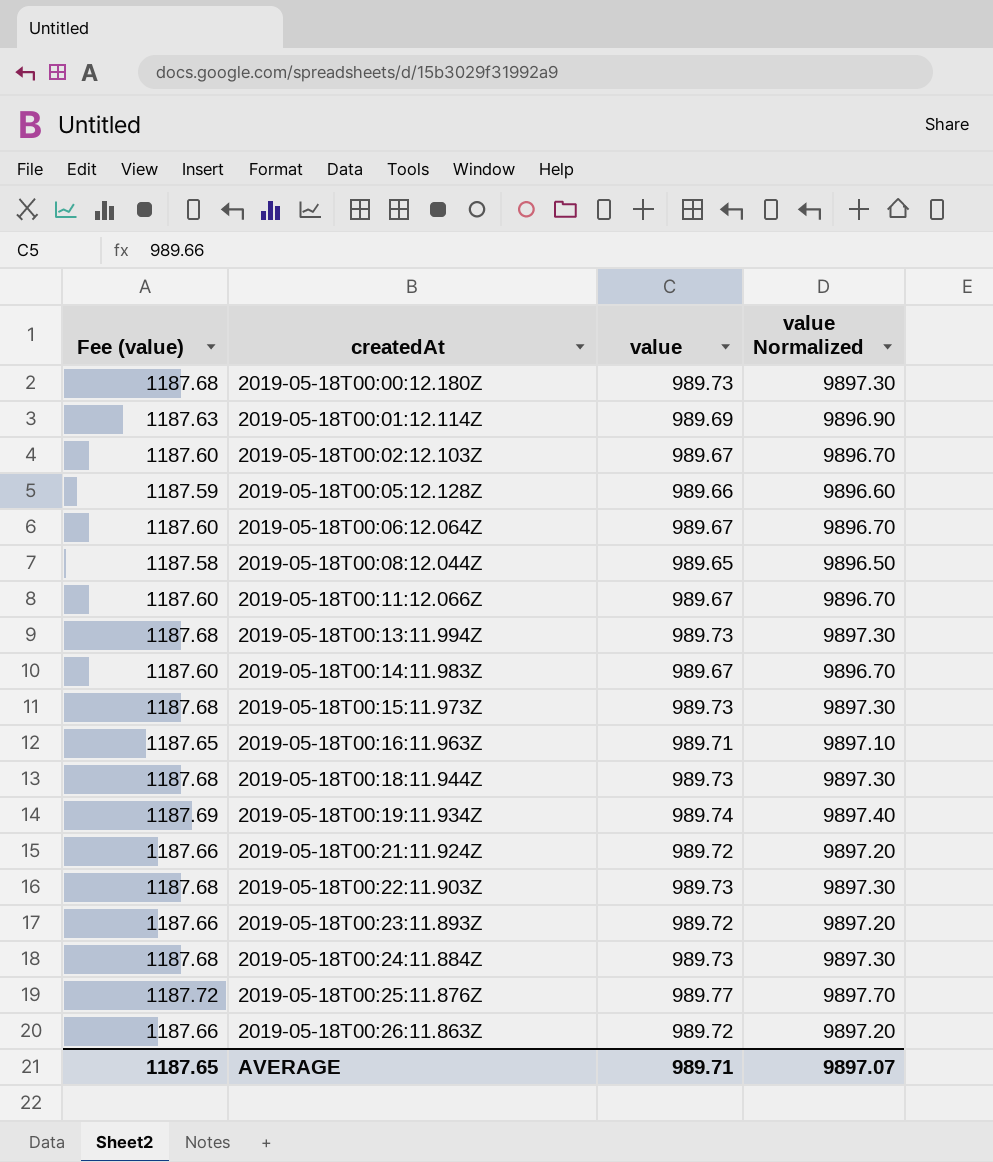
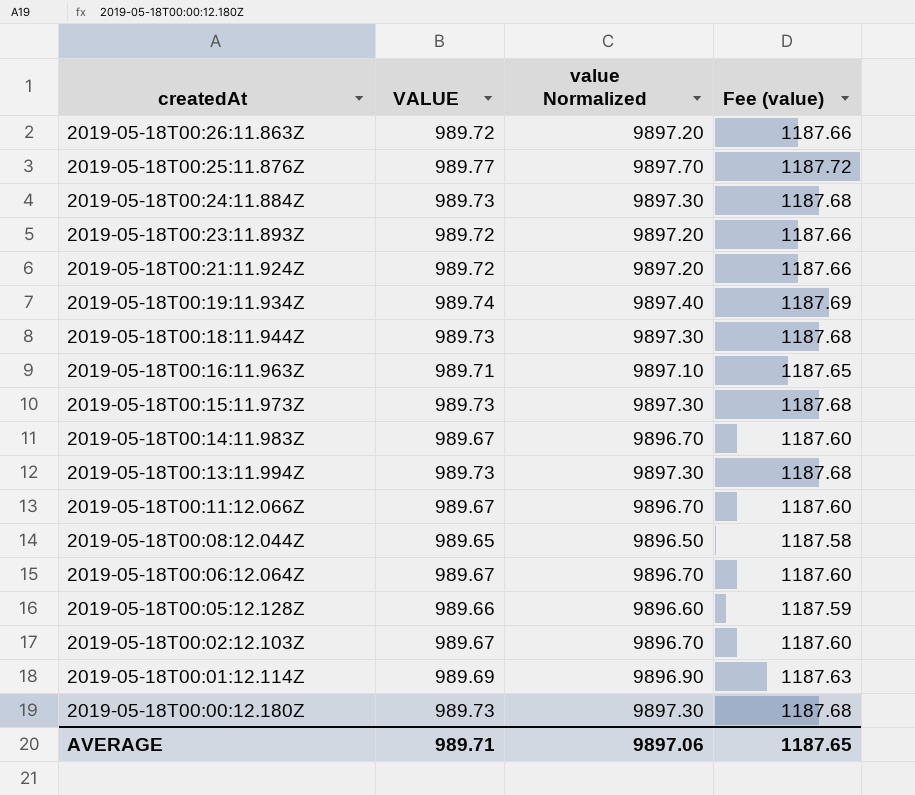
row order: createdAt ascending -> createdAt descending
column name: value -> VALUE
column Fee (value) | position: 1 -> 4
row 2019-05-18T00:22:11.903Z: 1187.68 | 989.73 | 9897.30 -> none
AVERAGE | value Normalized: 9897.07 -> 9897.06

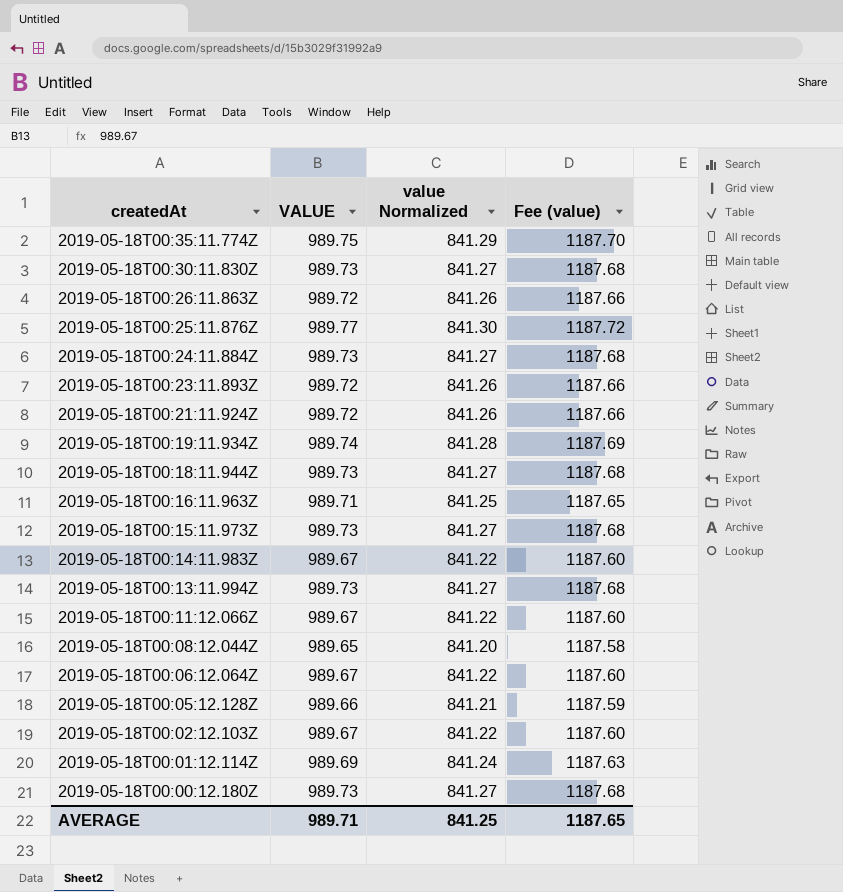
column value Normalized | formula: [VALUE] * 10 -> [VALUE] * 0.85
row 2019-05-18T00:35:11.774Z: none -> 989.75 | 841.29 | 1187.70
row 2019-05-18T00:30:11.830Z: none -> 989.73 | 841.27 | 1187.68
AVERAGE | value Normalized: 9897.06 -> 841.25

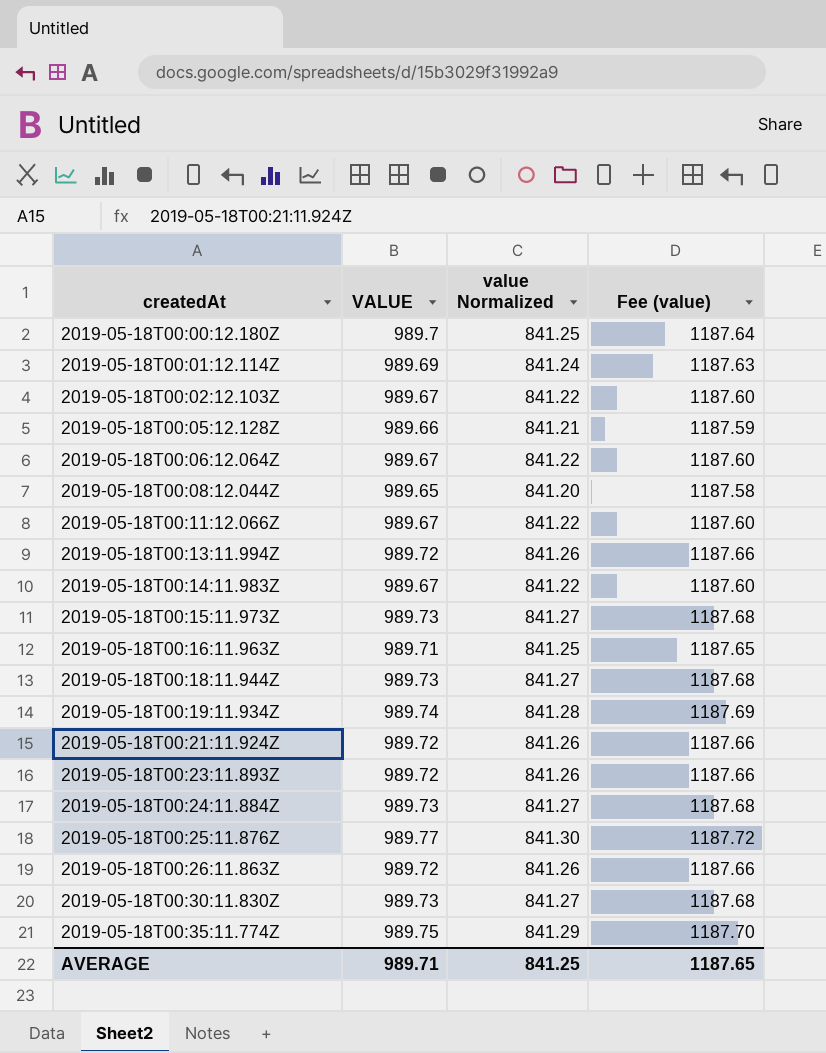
row order: createdAt descending -> createdAt ascending
2019-05-18T00:00:12.180Z | VALUE: 989.73 -> 989.7
2019-05-18T00:00:12.180Z | value Normalized: 841.27 -> 841.25
2019-05-18T00:00:12.180Z | Fee (value): 1187.68 -> 1187.64
2019-05-18T00:13:11.994Z | VALUE: 989.73 -> 989.72
2019-05-18T00:13:11.994Z | value Normalized: 841.27 -> 841.26
2019-05-18T00:13:11.994Z | Fee (value): 1187.68 -> 1187.66

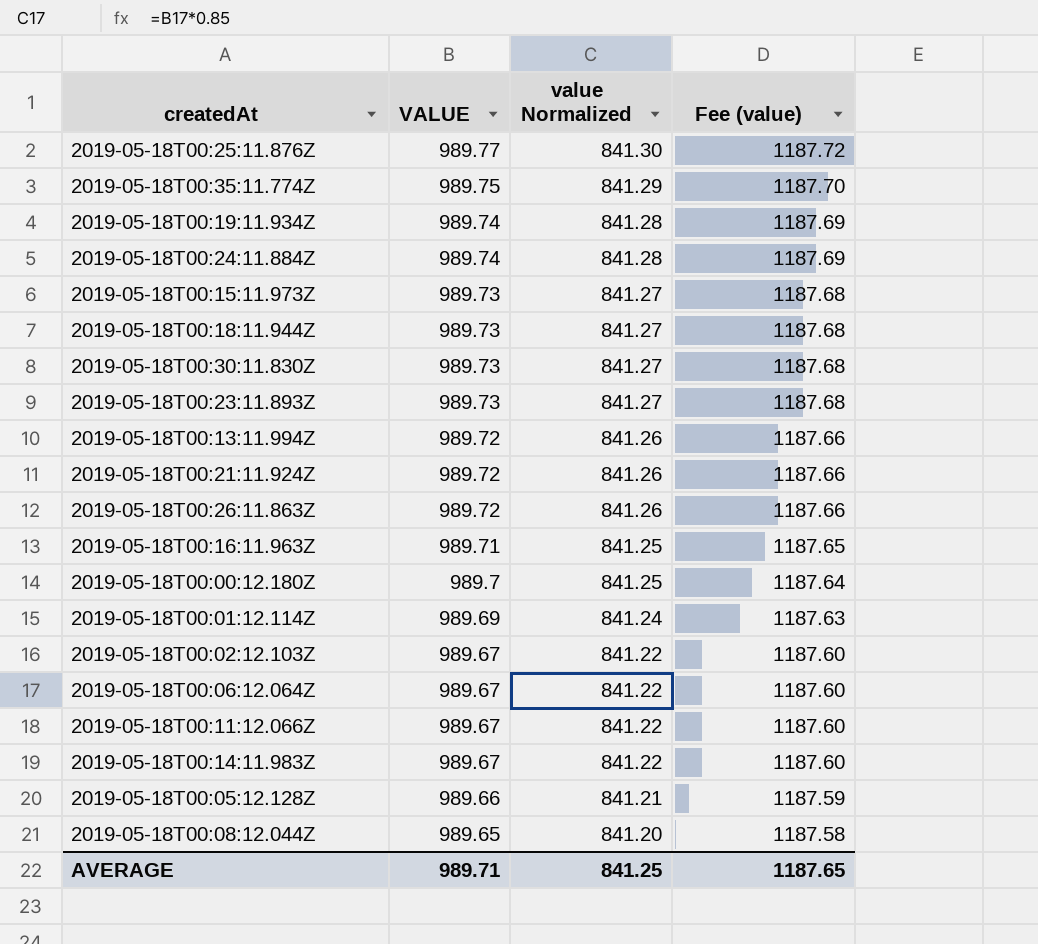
row order: createdAt ascending -> VALUE descending
2019-05-18T00:24:11.884Z | VALUE: 989.73 -> 989.74
2019-05-18T00:24:11.884Z | value Normalized: 841.27 -> 841.28
2019-05-18T00:24:11.884Z | Fee (value): 1187.68 -> 1187.69
2019-05-18T00:23:11.893Z | VALUE: 989.72 -> 989.73
2019-05-18T00:23:11.893Z | value Normalized: 841.26 -> 841.27
2019-05-18T00:23:11.893Z | Fee (value): 1187.66 -> 1187.68

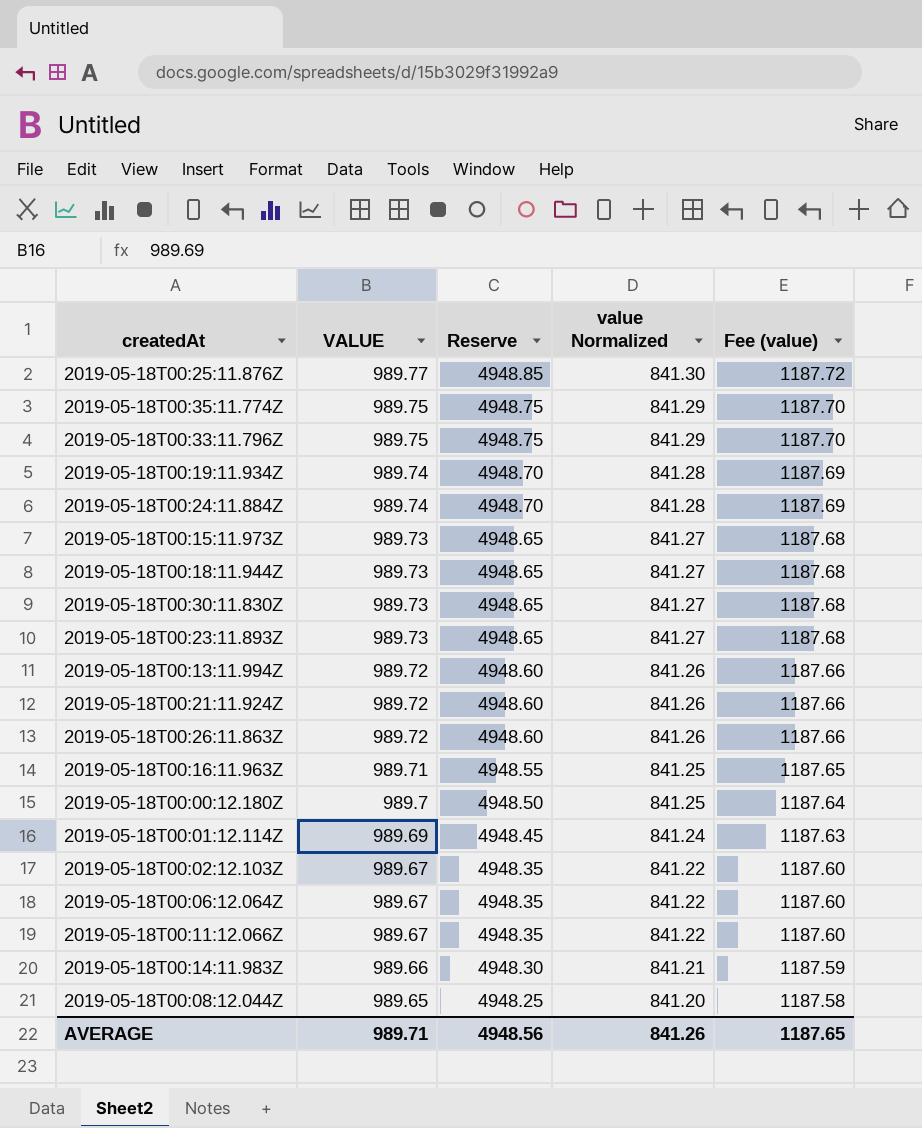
column Reserve | formula: none -> [VALUE] * 5
row 2019-05-18T00:05:12.128Z: 989.66 | 841.21 | 1187.59 -> none
row 2019-05-18T00:33:11.796Z: none -> 989.75 | 4948.75 | 841.29 | 1187.70
2019-05-18T00:14:11.983Z | VALUE: 989.67 -> 989.66
2019-05-18T00:14:11.983Z | value Normalized: 841.22 -> 841.21
2019-05-18T00:14:11.983Z | Fee (value): 1187.60 -> 1187.59
AVERAGE | value Normalized: 841.25 -> 841.26

